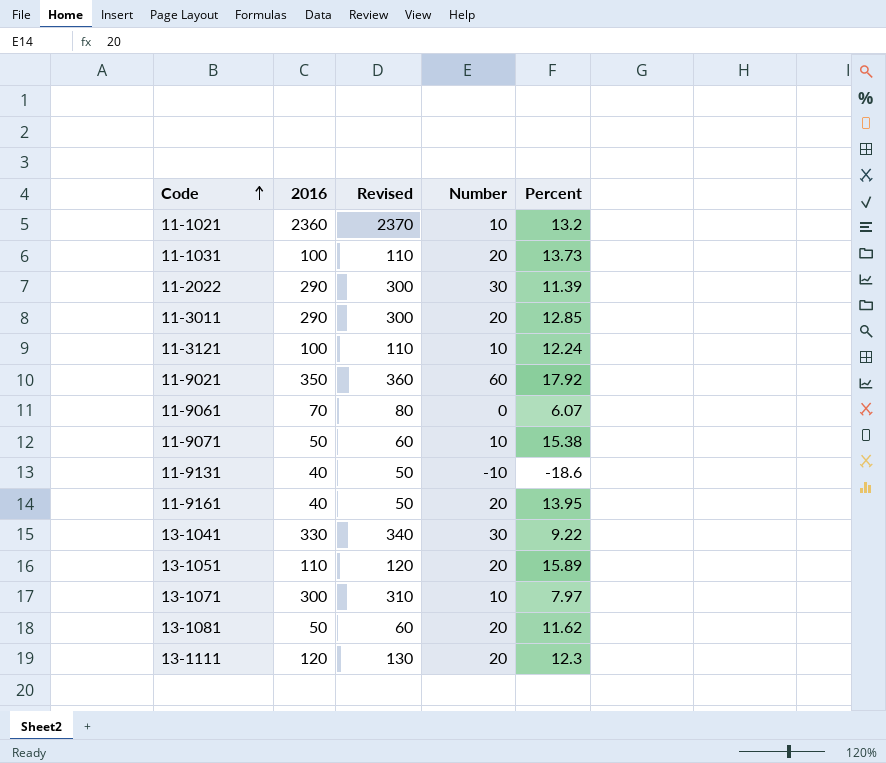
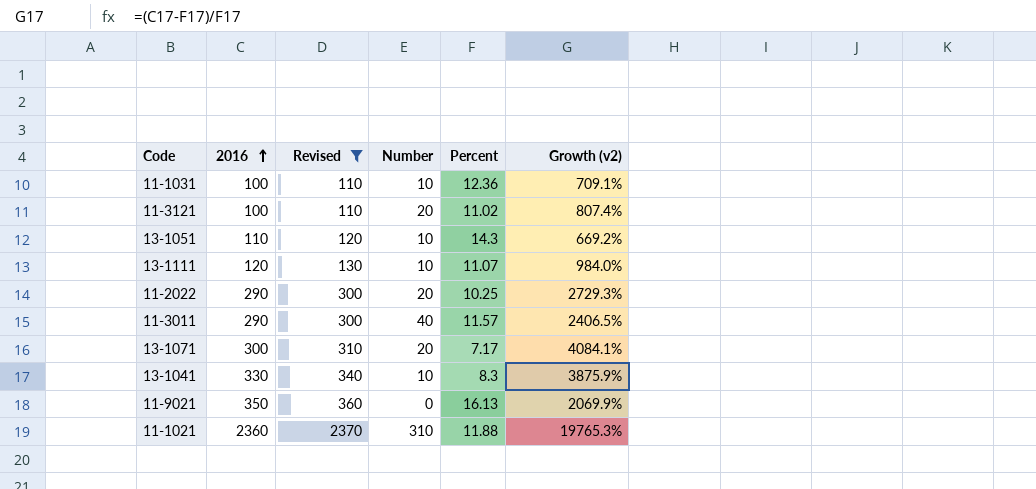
filter: none -> Revised >= 110
row order: Code ascending -> 2016 ascending
column Growth (v2) | formula: none -> ([2016] - [Percent]) / [Percent]
11-1031 | Number: 20 -> 10
11-1031 | Percent: 13.73 -> 12.36
11-3121 | Number: 10 -> 20
11-3121 | Percent: 12.24 -> 11.02
13-1051 | Number: 20 -> 10
13-1051 | Percent: 15.89 -> 14.3
13-1111 | Number: 20 -> 10
13-1111 | Percent: 12.3 -> 11.07
11-2022 | Number: 30 -> 20
11-2022 | Percent: 11.39 -> 10.25
11-3011 | Number: 20 -> 40
11-3011 | Percent: 12.85 -> 11.57
13-1071 | Number: 10 -> 20
13-1071 | Percent: 7.97 -> 7.17
13-1041 | Number: 30 -> 10
13-1041 | Percent: 9.22 -> 8.3
11-9021 | Number: 60 -> 0
11-9021 | Percent: 17.92 -> 16.13
11-1021 | Number: 10 -> 310
11-1021 | Percent: 13.2 -> 11.88

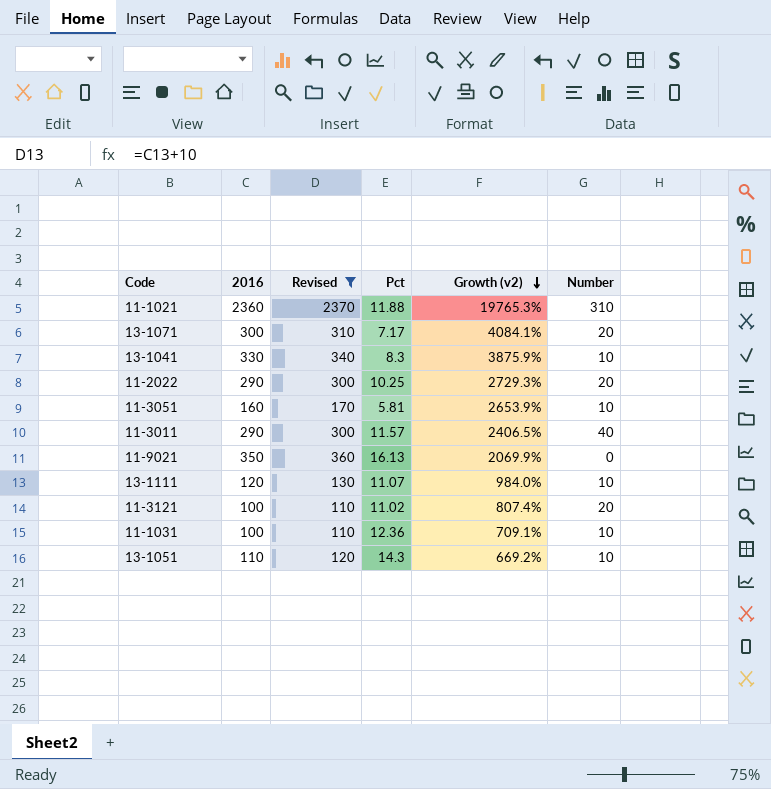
row order: 2016 ascending -> Growth (v2) descending
column name: Percent -> Pct
column Number | position: 4 -> 6
row 11-3051: none -> 160 | 170 | 5.81 | 2653.9% | 10

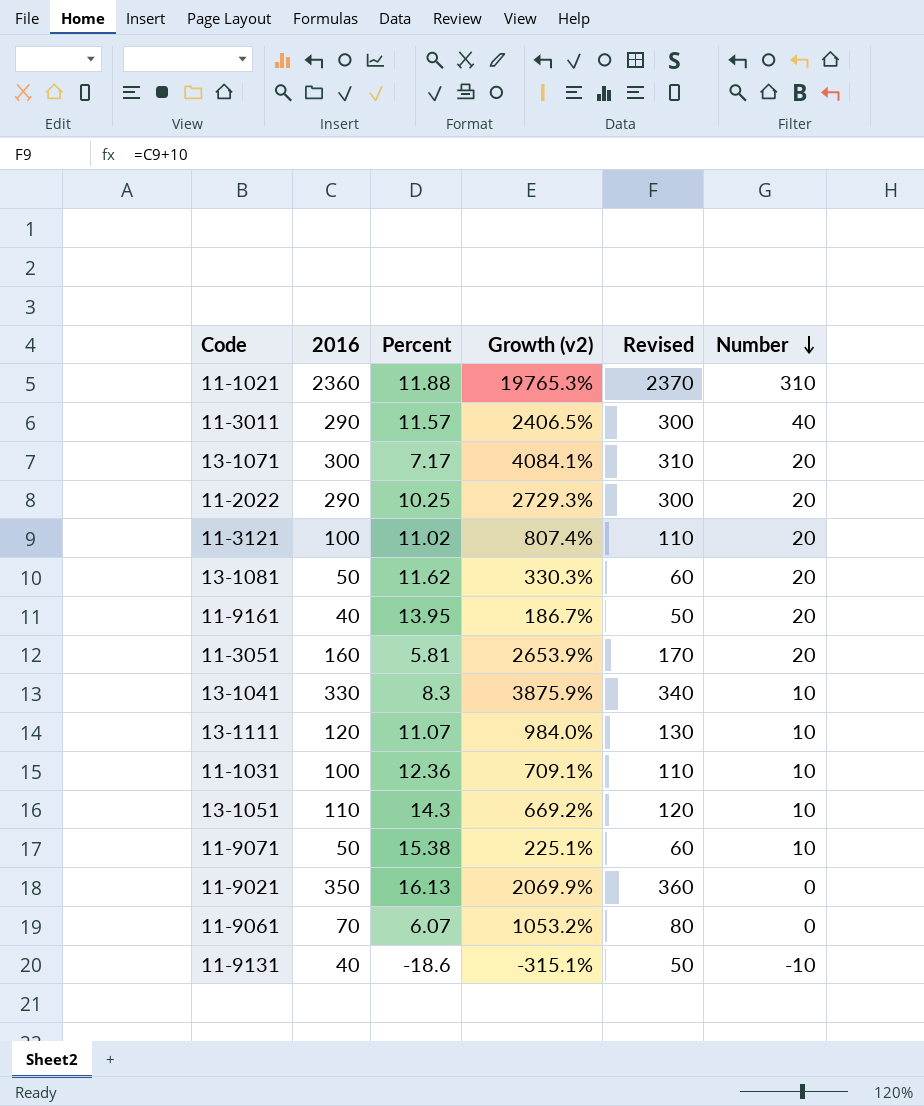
filter: Revised >= 110 -> none
row order: Growth (v2) descending -> Number descending
column name: Pct -> Percent
column Revised | position: 3 -> 5
11-3051 | Number: 10 -> 20

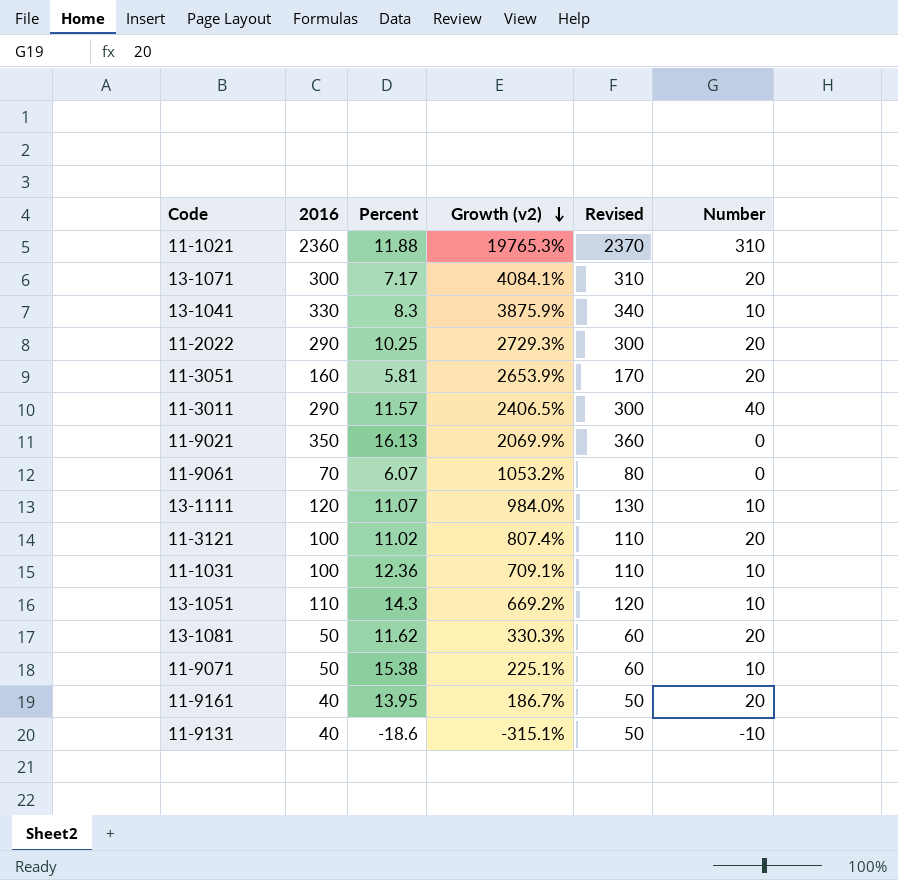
row order: Number descending -> Growth (v2) descending

